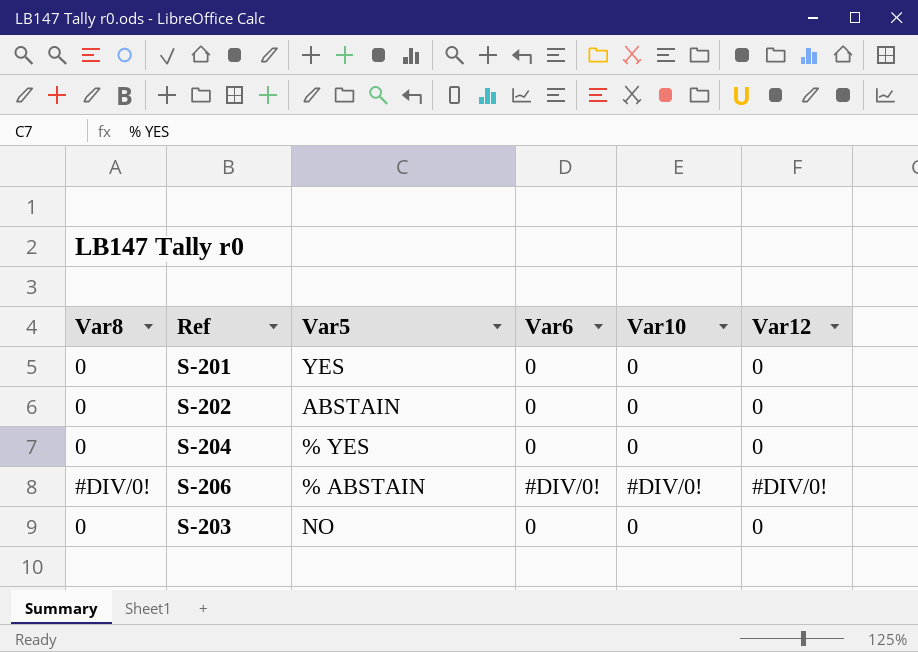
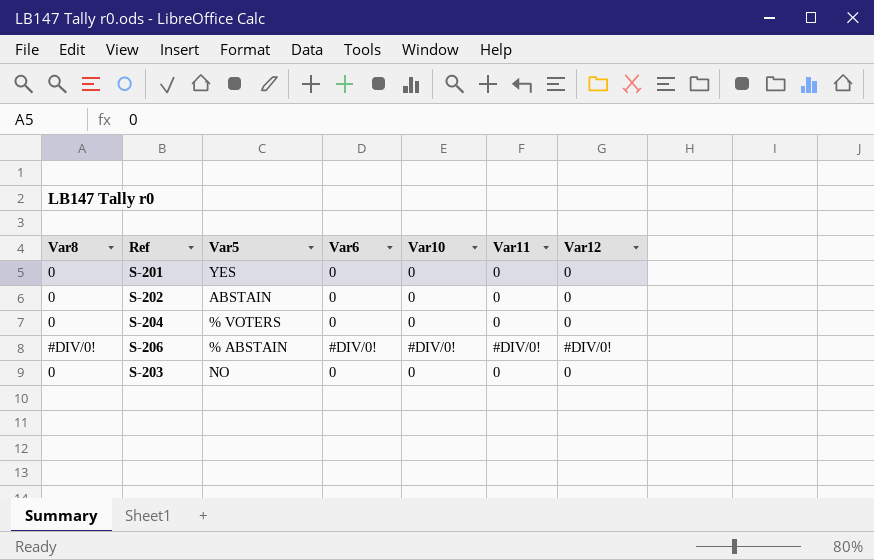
column Var11 | position: none -> 6
S-204 | Var5: % YES -> % VOTERS

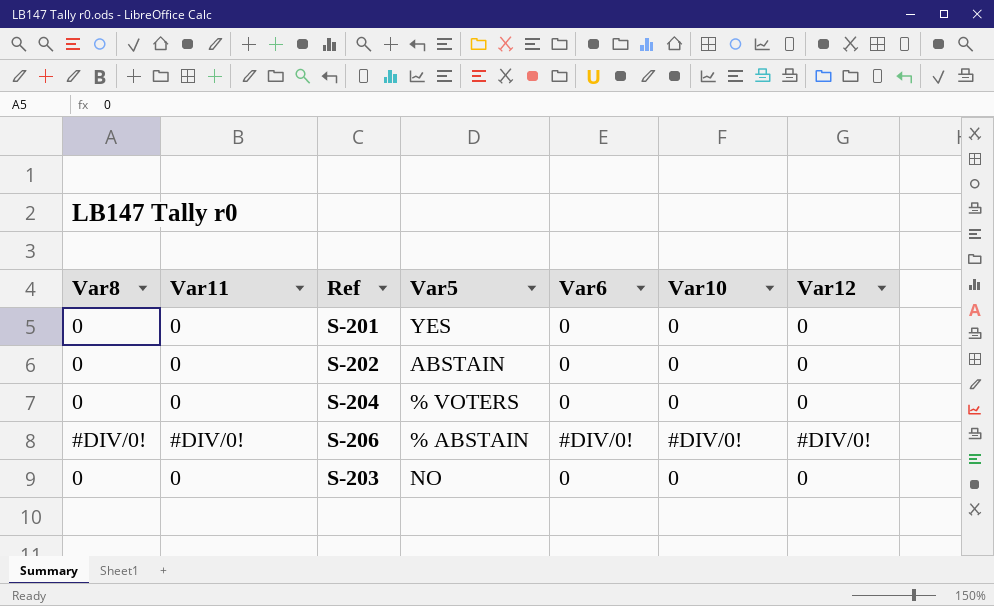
column Var11 | position: 6 -> 2

